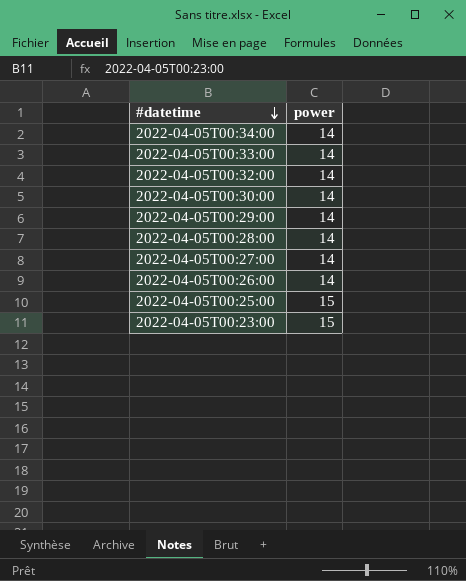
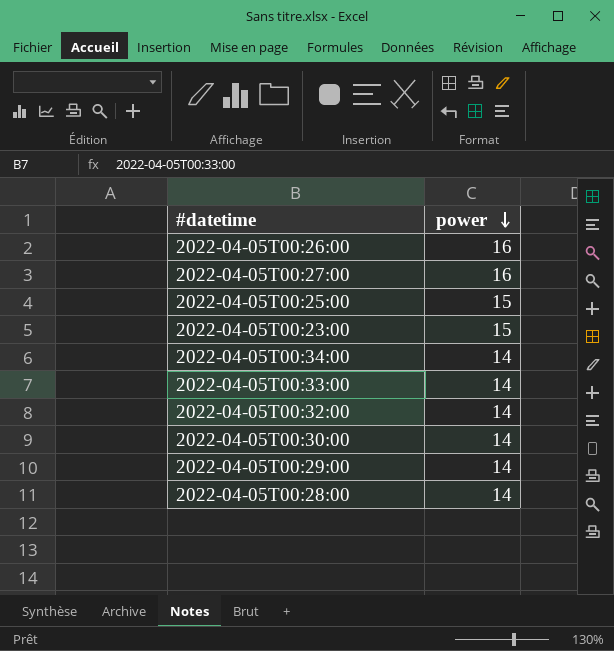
row order: #datetime descending -> power descending
2022-04-05T00:26:00 | power: 14 -> 16
2022-04-05T00:27:00 | power: 14 -> 16

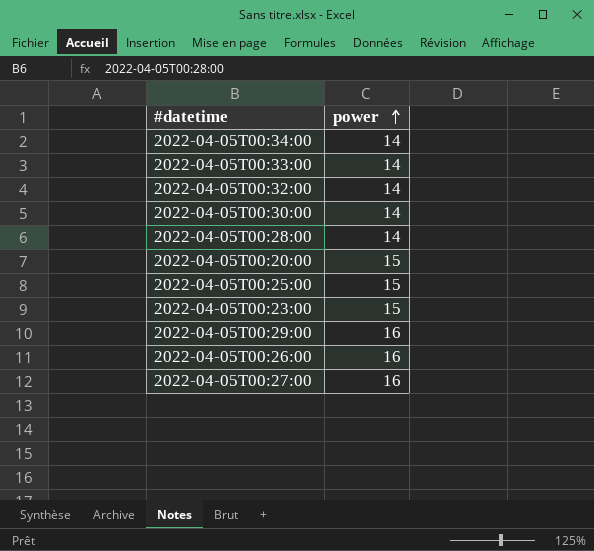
row order: power descending -> power ascending
row 2022-04-05T00:20:00: none -> 15
2022-04-05T00:29:00 | power: 14 -> 16

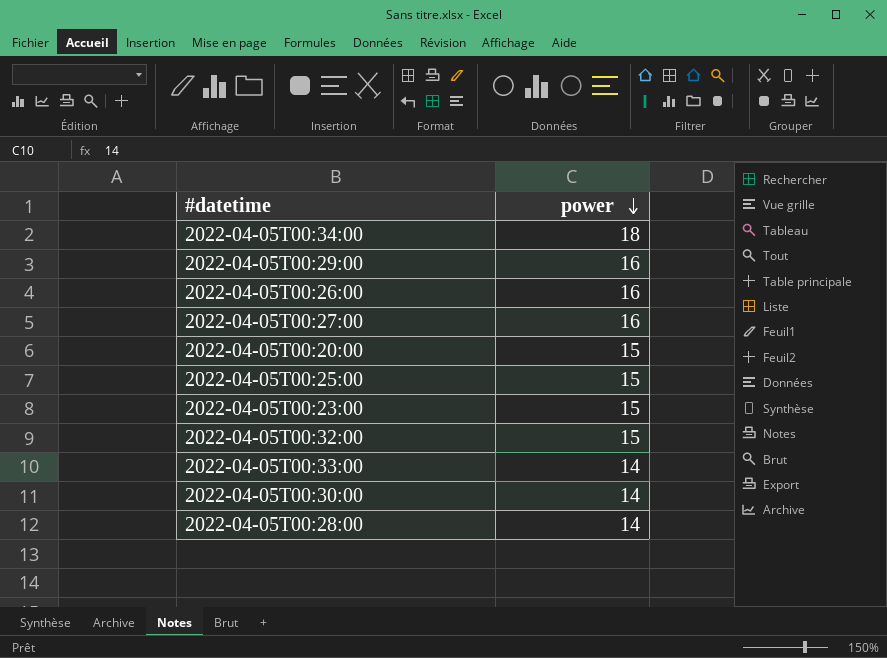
row order: power ascending -> power descending
2022-04-05T00:34:00 | power: 14 -> 18
2022-04-05T00:32:00 | power: 14 -> 15

